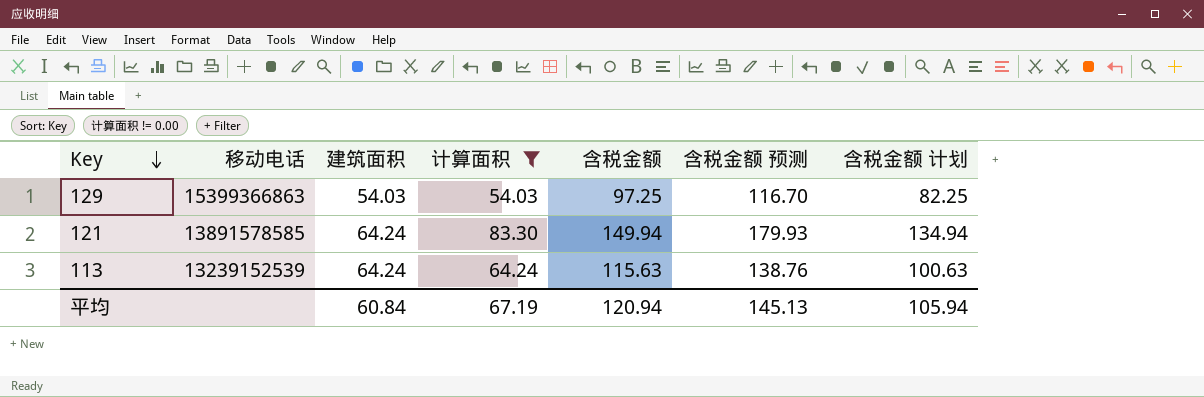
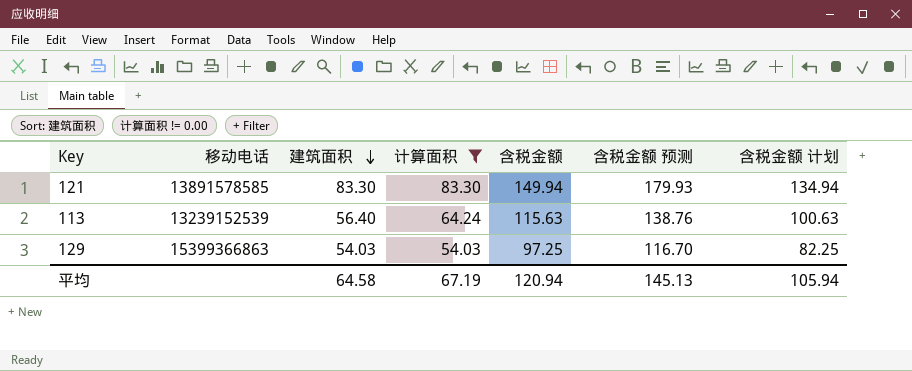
row order: Key descending -> 建筑面积 descending
121 | 建筑面积: 64.24 -> 83.30
113 | 建筑面积: 64.24 -> 56.40
平均 | 建筑面积: 60.84 -> 64.58

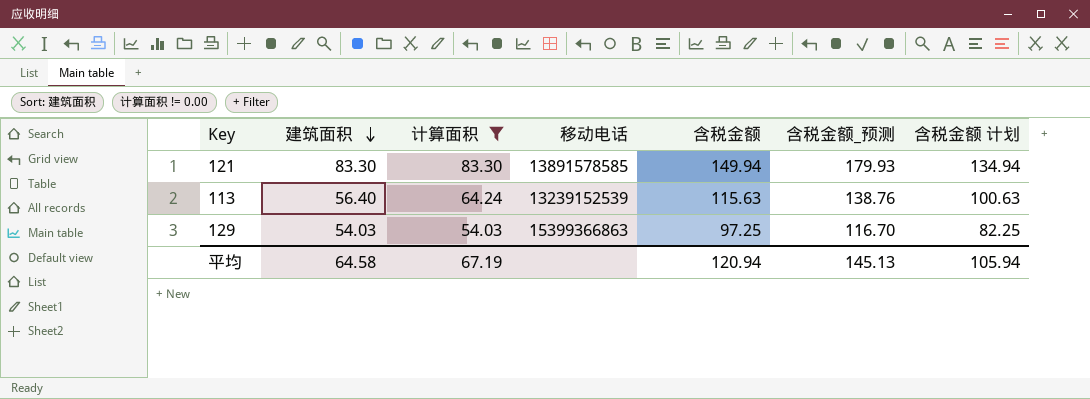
column 移动电话 | position: 2 -> 4
column name: 含税金额 预测 -> 含税金额_预测

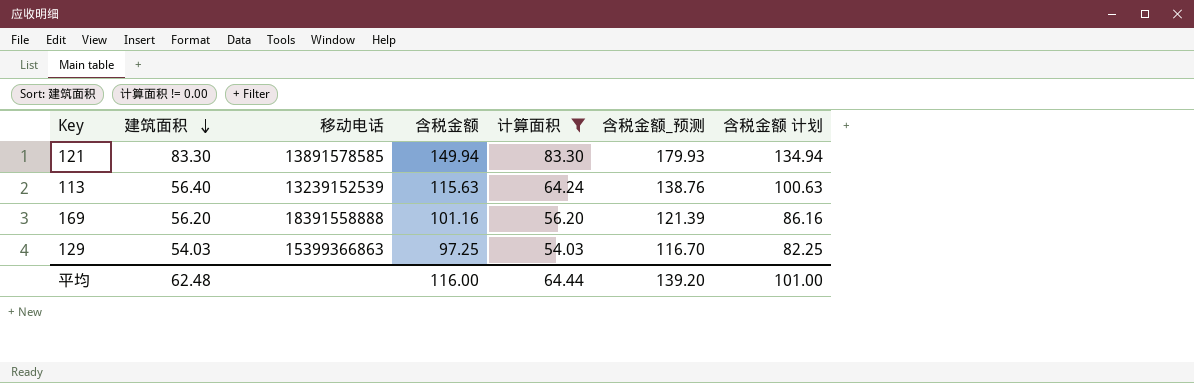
column 计算面积 | position: 3 -> 5
row 169: none -> 56.20 | 18391558888 | 101.16 | 56.20 | 121.39 | 86.16
平均 | 建筑面积: 64.58 -> 62.48
平均 | 含税金额: 120.94 -> 116.00
平均 | 计算面积: 67.19 -> 64.44
平均 | 含税金额_预测: 145.13 -> 139.20
平均 | 含税金额 计划: 105.94 -> 101.00

